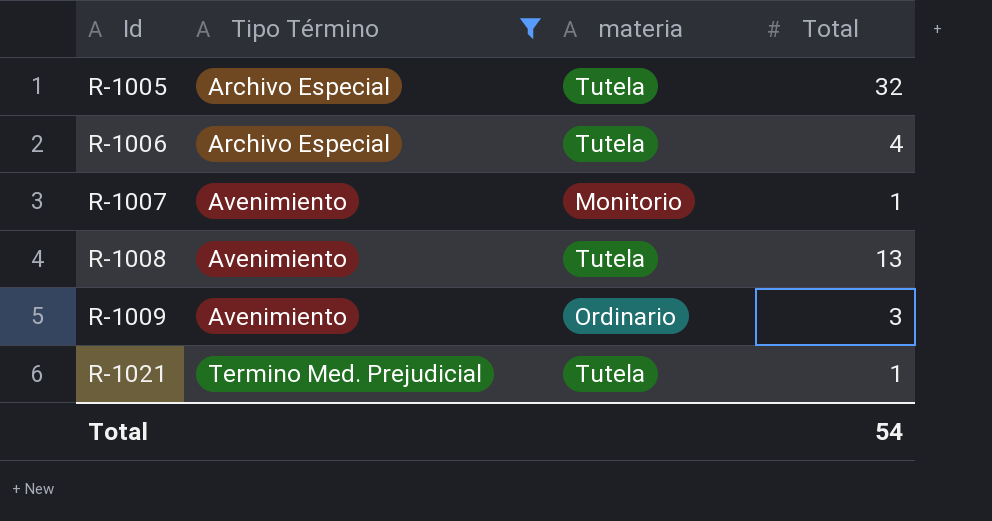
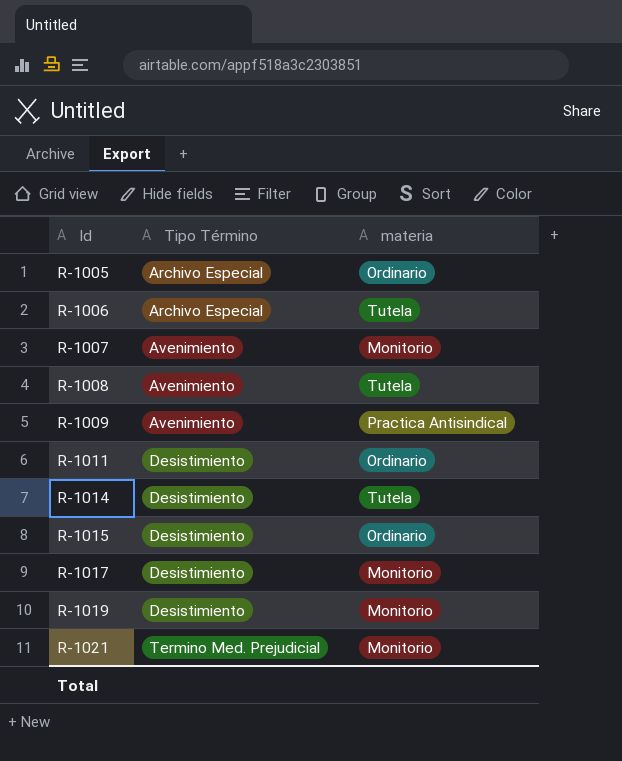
filter: Tipo Término != Desistimiento -> none
column Total | position: 4 -> none
R-1005 | materia: Tutela -> Ordinario
R-1009 | materia: Ordinario -> Practica Antisindical
R-1021 | materia: Tutela -> Monitorio

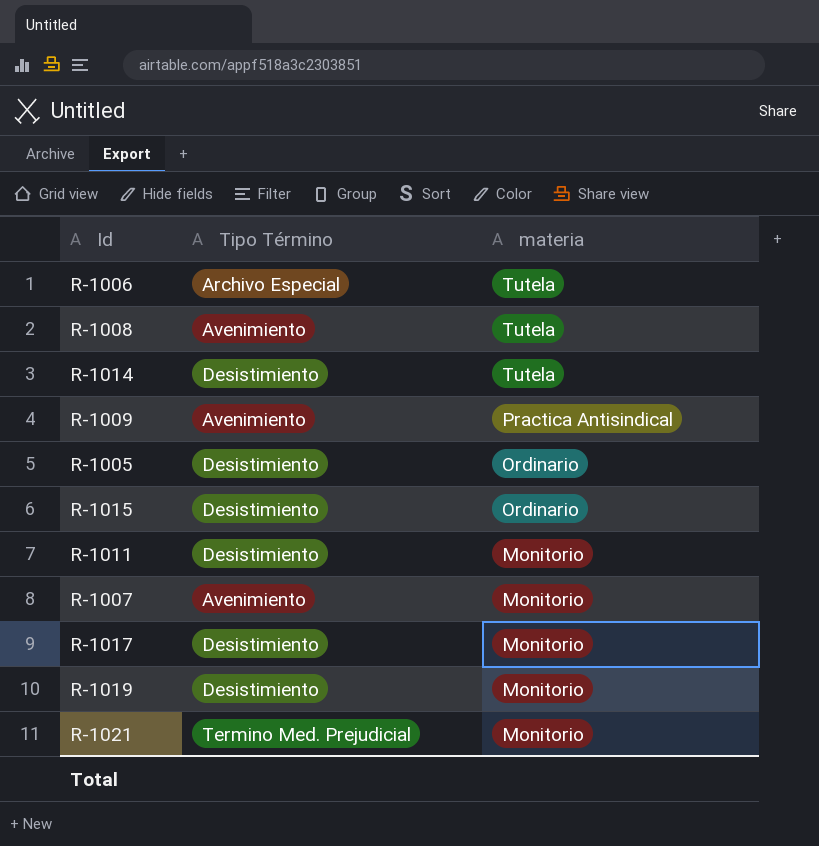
row order: Id ascending -> materia descending
R-1005 | Tipo Término: Archivo Especial -> Desistimiento
R-1011 | materia: Ordinario -> Monitorio

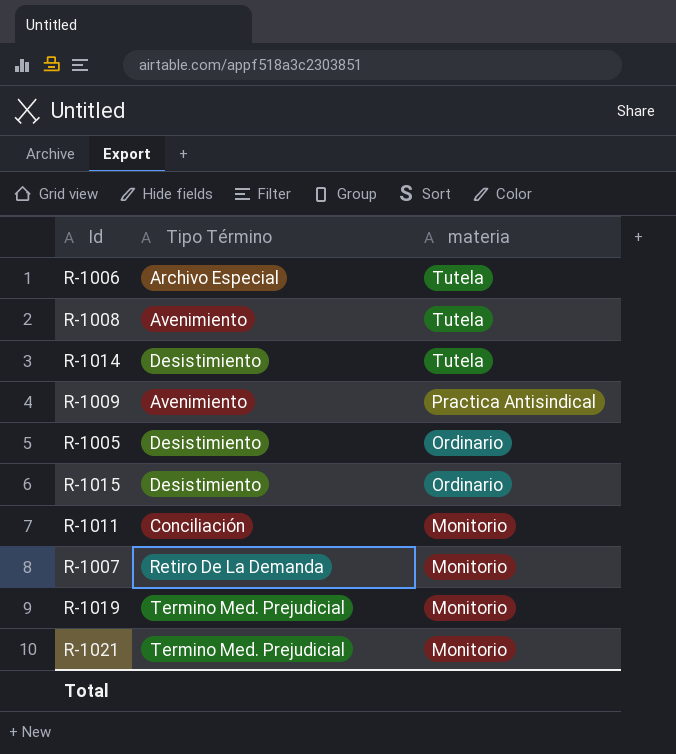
row R-1017: Desistimiento | Monitorio -> none
R-1011 | Tipo Término: Desistimiento -> Conciliación
R-1007 | Tipo Término: Avenimiento -> Retiro De La Demanda
R-1019 | Tipo Término: Desistimiento -> Termino Med. Prejudicial

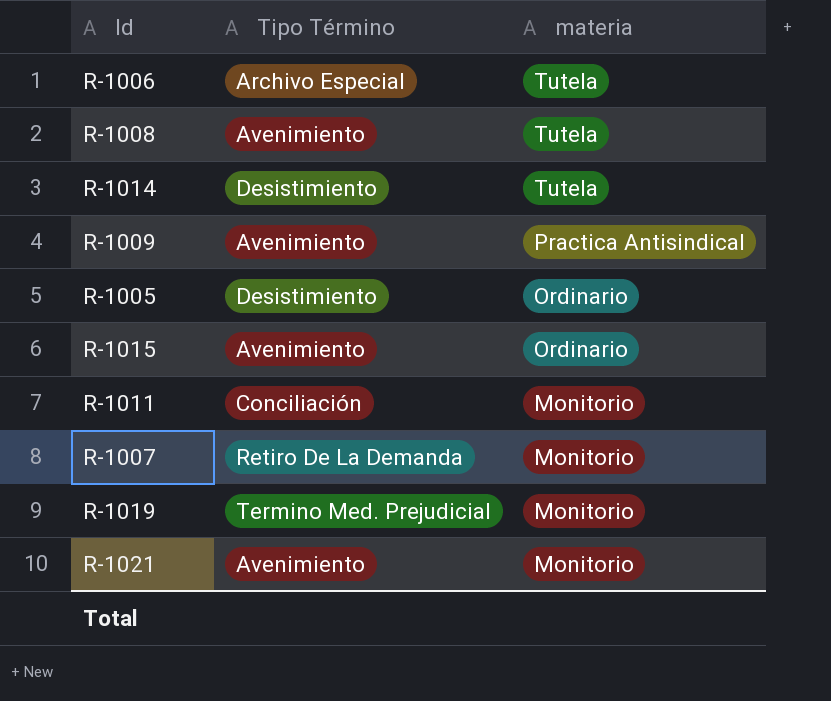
R-1015 | Tipo Término: Desistimiento -> Avenimiento
R-1021 | Tipo Término: Termino Med. Prejudicial -> Avenimiento

